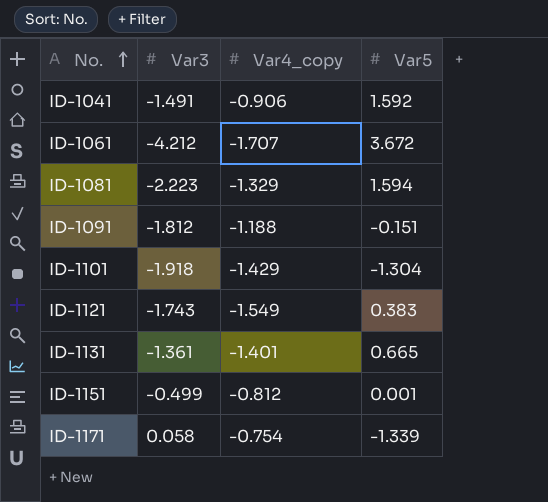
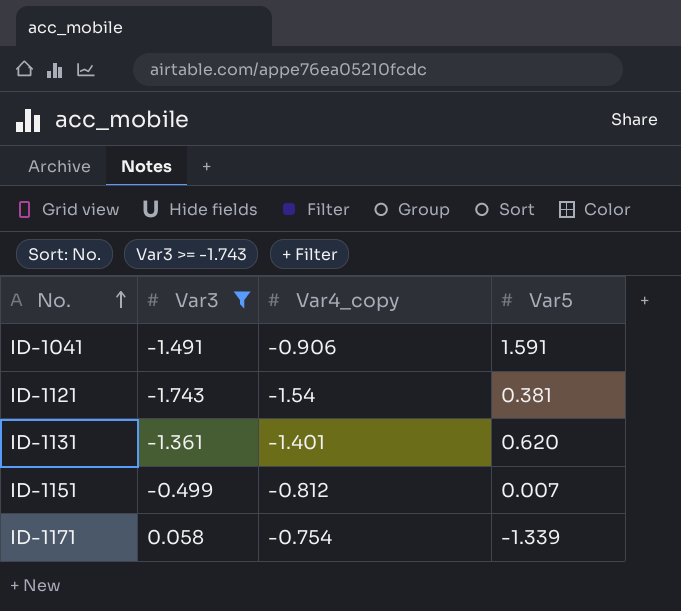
filter: none -> Var3 >= -1.743
ID-1041 | Var5: 1.592 -> 1.591
ID-1121 | Var4_copy: -1.549 -> -1.54
ID-1121 | Var5: 0.383 -> 0.381
ID-1131 | Var5: 0.665 -> 0.620
ID-1151 | Var5: 0.001 -> 0.007

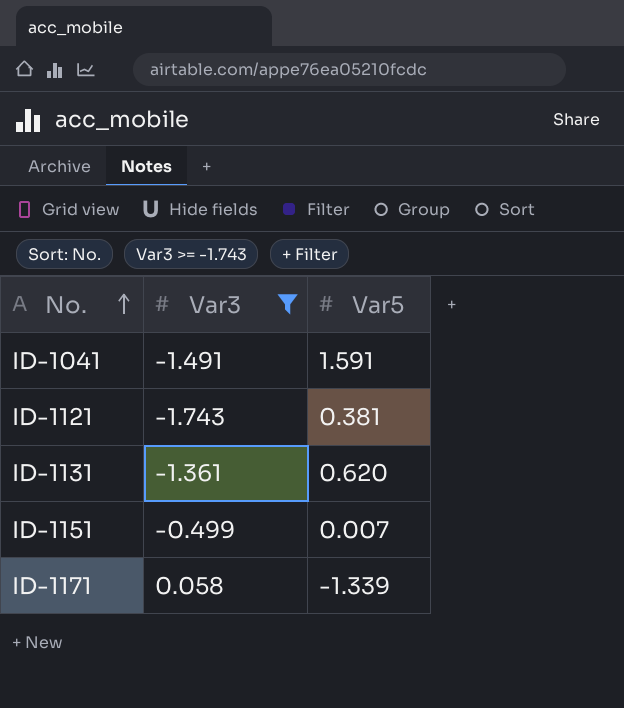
column Var4_copy | position: 3 -> none

